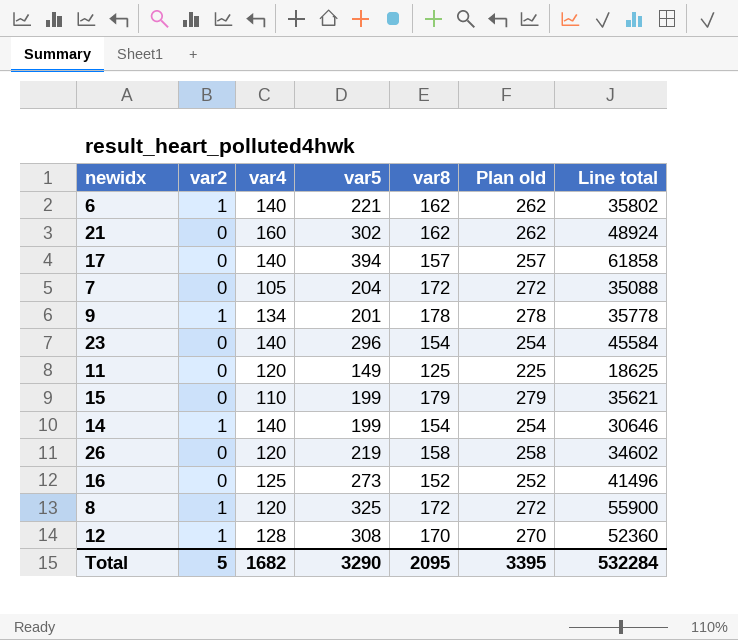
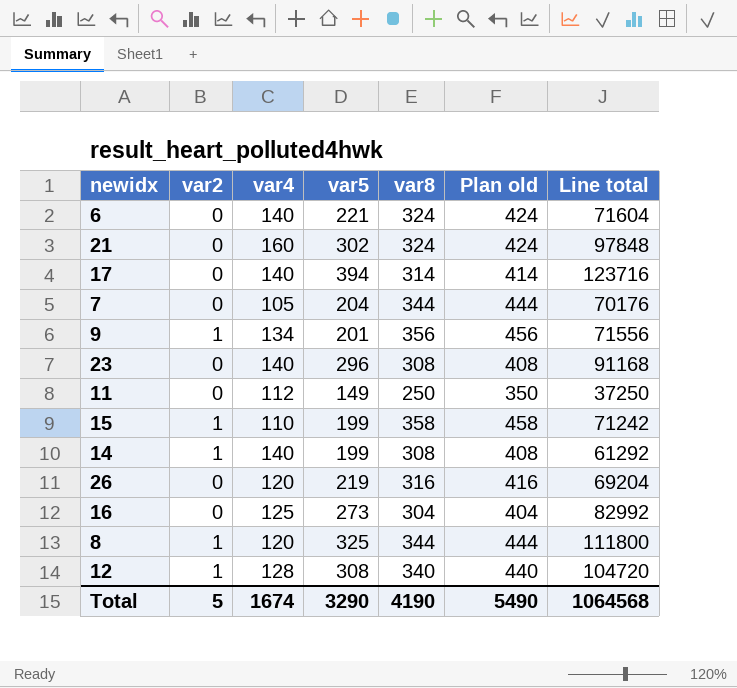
6 | var2: 1 -> 0
6 | var8: 162 -> 324
6 | Plan old: 262 -> 424
6 | Line total: 35802 -> 71604
21 | var8: 162 -> 324
21 | Plan old: 262 -> 424
21 | Line total: 48924 -> 97848
17 | var8: 157 -> 314
17 | Plan old: 257 -> 414
17 | Line total: 61858 -> 123716
7 | var8: 172 -> 344
7 | Plan old: 272 -> 444
7 | Line total: 35088 -> 70176
9 | var8: 178 -> 356
9 | Plan old: 278 -> 456
9 | Line total: 35778 -> 71556
23 | var8: 154 -> 308
23 | Plan old: 254 -> 408
23 | Line total: 45584 -> 91168
11 | var4: 120 -> 112
11 | var8: 125 -> 250
11 | Plan old: 225 -> 350
11 | Line total: 18625 -> 37250
15 | var2: 0 -> 1
15 | var8: 179 -> 358
15 | Plan old: 279 -> 458
15 | Line total: 35621 -> 71242
14 | var8: 154 -> 308
14 | Plan old: 254 -> 408
14 | Line total: 30646 -> 61292
26 | var8: 158 -> 316
26 | Plan old: 258 -> 416
26 | Line total: 34602 -> 69204
16 | var8: 152 -> 304
16 | Plan old: 252 -> 404
16 | Line total: 41496 -> 82992
8 | var8: 172 -> 344
8 | Plan old: 272 -> 444
8 | Line total: 55900 -> 111800
12 | var8: 170 -> 340
12 | Plan old: 270 -> 440
12 | Line total: 52360 -> 104720
Total | var4: 1682 -> 1674
Total | var8: 2095 -> 4190
Total | Plan old: 3395 -> 5490
Total | Line total: 532284 -> 1064568

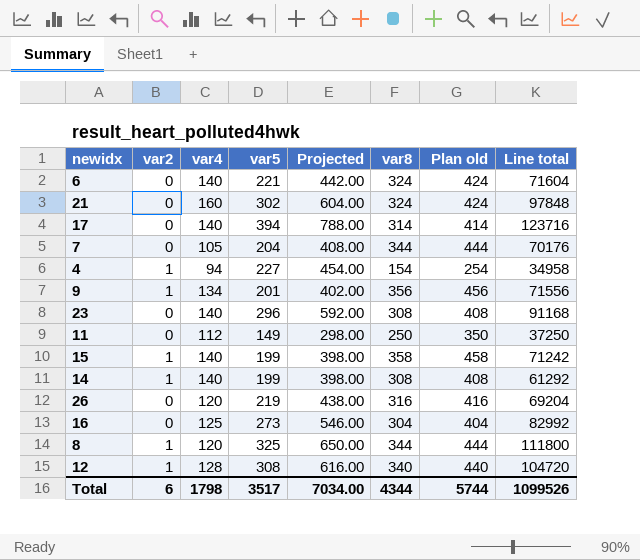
column Projected | formula: none -> [var5] * 2
row 4: none -> 1 | 94 | 227 | 454.00 | 154 | 254 | 34958
15 | var4: 110 -> 140
Total | var2: 5 -> 6
Total | var4: 1674 -> 1798
Total | var5: 3290 -> 3517
Total | var8: 4190 -> 4344
Total | Plan old: 5490 -> 5744
Total | Line total: 1064568 -> 1099526

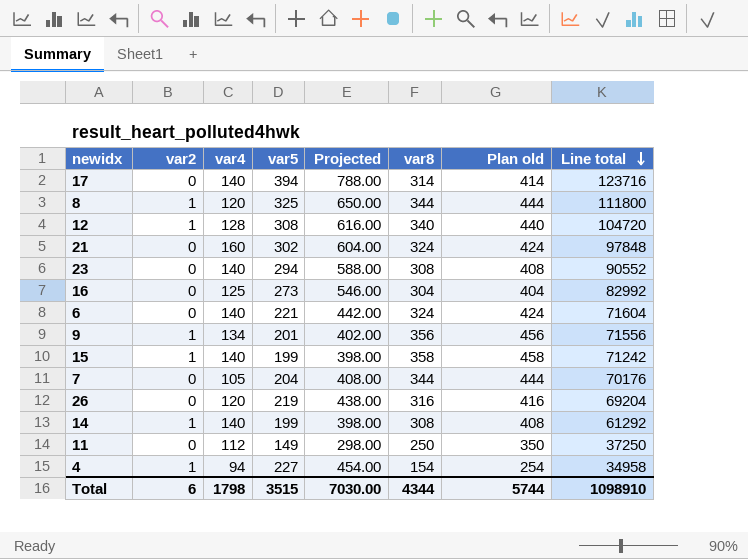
row order: none -> Line total descending
23 | var5: 296 -> 294
23 | Projected: 592.00 -> 588.00
23 | Line total: 91168 -> 90552
Total | var5: 3517 -> 3515
Total | Projected: 7034.00 -> 7030.00
Total | Line total: 1099526 -> 1098910

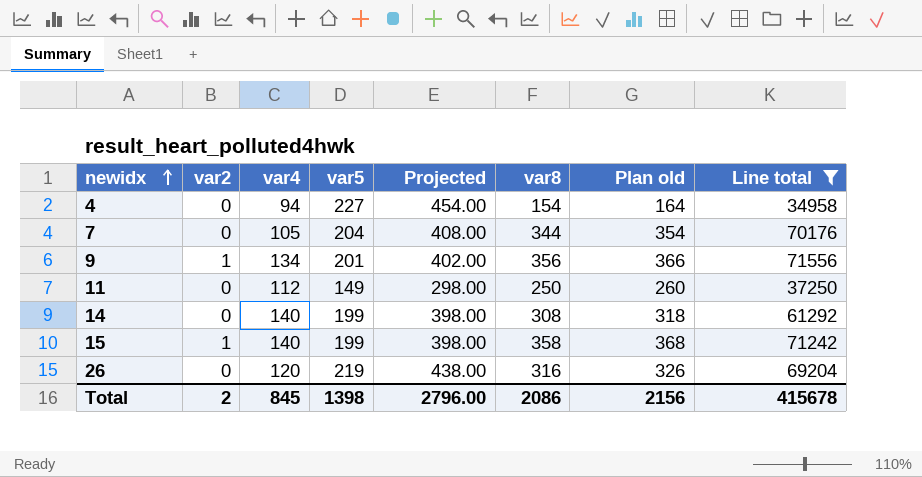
filter: none -> Line total <= 71556
row order: Line total descending -> newidx ascending
column Plan old | formula: [var8] + 100 -> [var8] + 10
4 | var2: 1 -> 0
14 | var2: 1 -> 0
Total | var2: 6 -> 2
Total | var4: 1798 -> 845
Total | var5: 3515 -> 1398
Total | Projected: 7030.00 -> 2796.00
Total | var8: 4344 -> 2086
Total | Plan old: 5744 -> 2156
Total | Line total: 1098910 -> 415678

